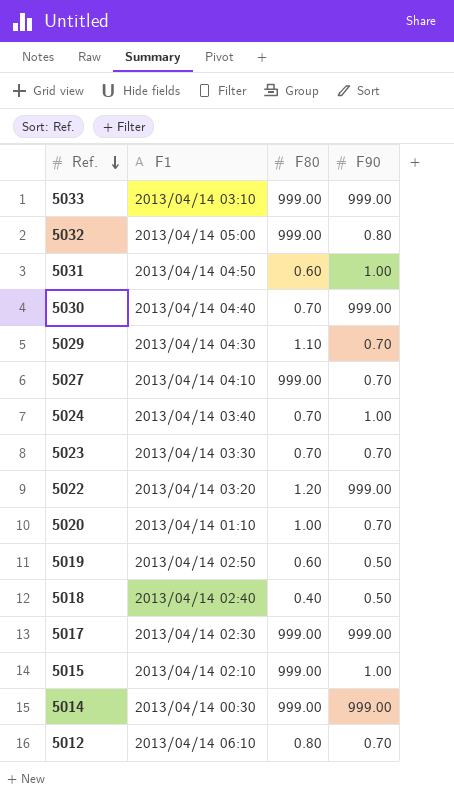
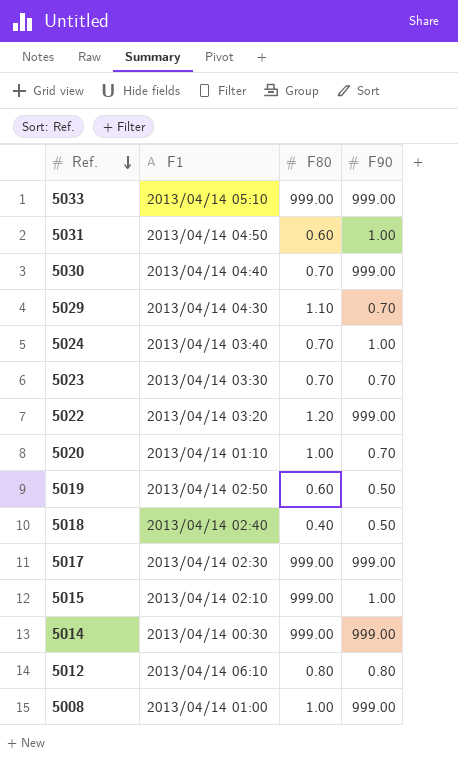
row 5032: 2013/04/14 05:00 | 999.00 | 0.80 -> none
row 5027: 2013/04/14 04:10 | 999.00 | 0.70 -> none
5033 | F1: 2013/04/14 03:10 -> 2013/04/14 05:10
5012 | F90: 0.70 -> 0.80
row 5008: none -> 2013/04/14 01:00 | 1.00 | 999.00

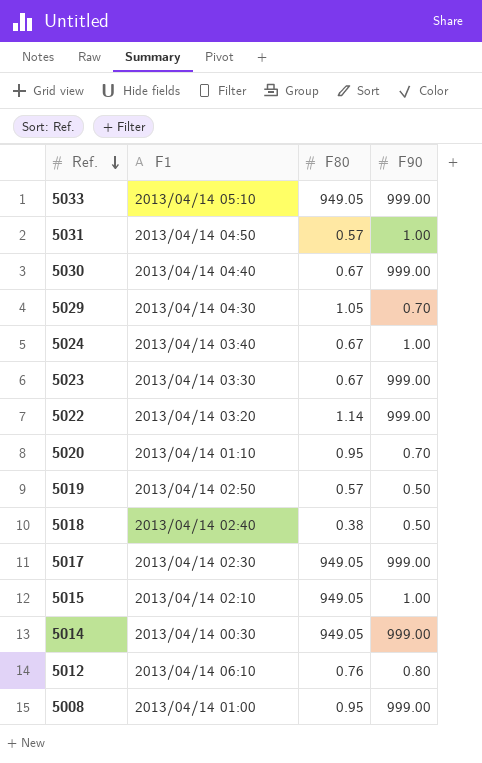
5033 | F80: 999.00 -> 949.05
5031 | F80: 0.60 -> 0.57
5030 | F80: 0.70 -> 0.67
5029 | F80: 1.10 -> 1.05
5024 | F80: 0.70 -> 0.67
5023 | F80: 0.70 -> 0.67
5023 | F90: 0.70 -> 999.00
5022 | F80: 1.20 -> 1.14
5020 | F80: 1.00 -> 0.95
5019 | F80: 0.60 -> 0.57
5018 | F80: 0.40 -> 0.38
5017 | F80: 999.00 -> 949.05
5015 | F80: 999.00 -> 949.05
5014 | F80: 999.00 -> 949.05
5012 | F80: 0.80 -> 0.76
5008 | F80: 1.00 -> 0.95

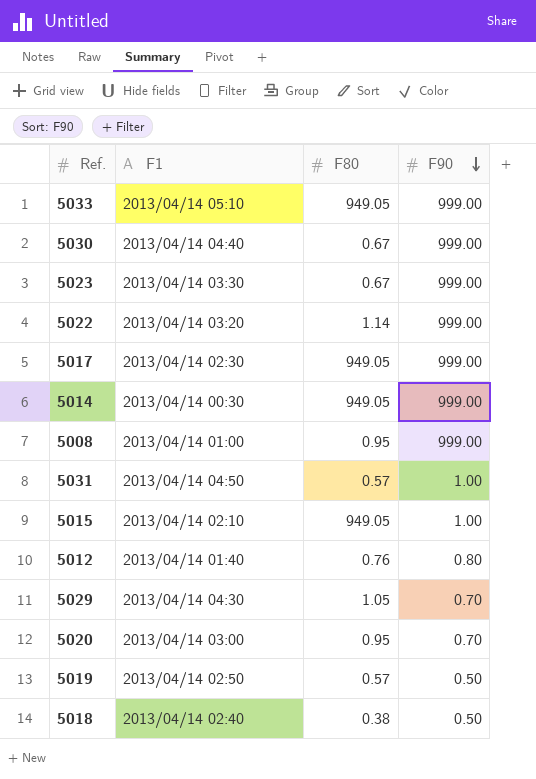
row order: Ref. descending -> F90 descending
row 5024: 2013/04/14 03:40 | 0.67 | 1.00 -> none
5012 | F1: 2013/04/14 06:10 -> 2013/04/14 01:40
5020 | F1: 2013/04/14 01:10 -> 2013/04/14 03:00

